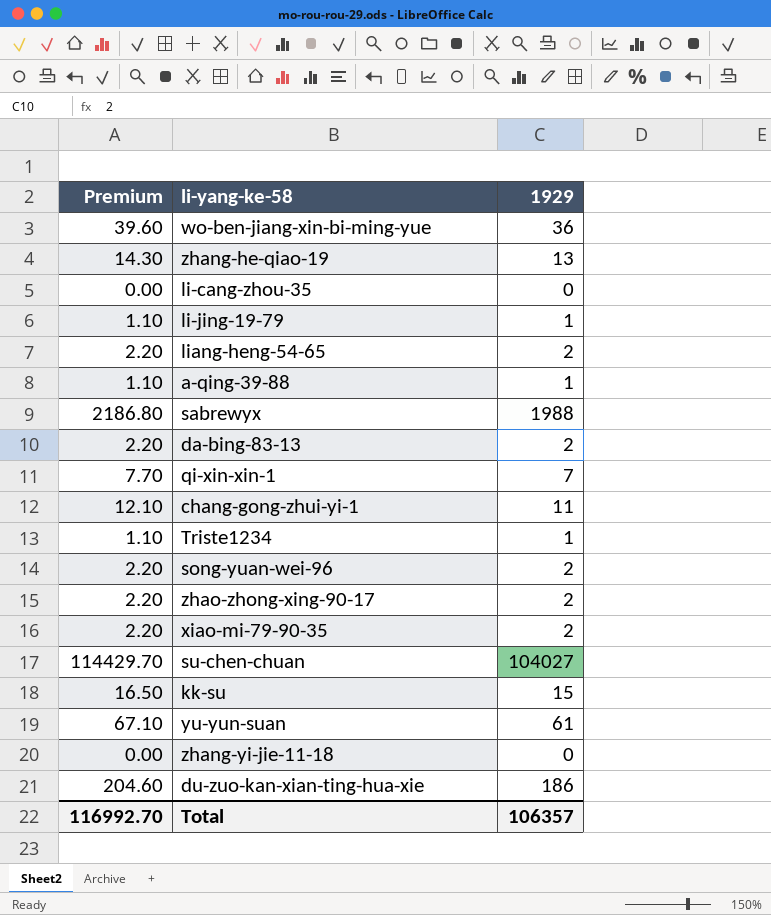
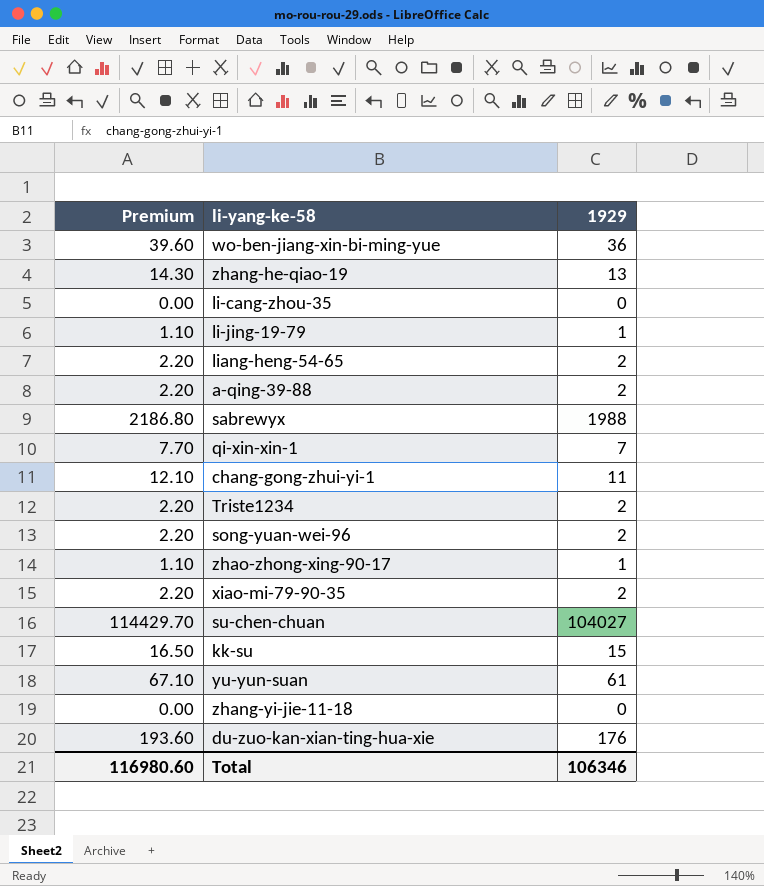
row da-bing-83-13: 2.20 | 2 -> none
a-qing-39-88 | Premium: 1.10 -> 2.20
a-qing-39-88 | 1929: 1 -> 2
Triste1234 | Premium: 1.10 -> 2.20
Triste1234 | 1929: 1 -> 2
zhao-zhong-xing-90-17 | Premium: 2.20 -> 1.10
zhao-zhong-xing-90-17 | 1929: 2 -> 1
du-zuo-kan-xian-ting-hua-xie | Premium: 204.60 -> 193.60
du-zuo-kan-xian-ting-hua-xie | 1929: 186 -> 176
Total | Premium: 116992.70 -> 116980.60
Total | 1929: 106357 -> 106346

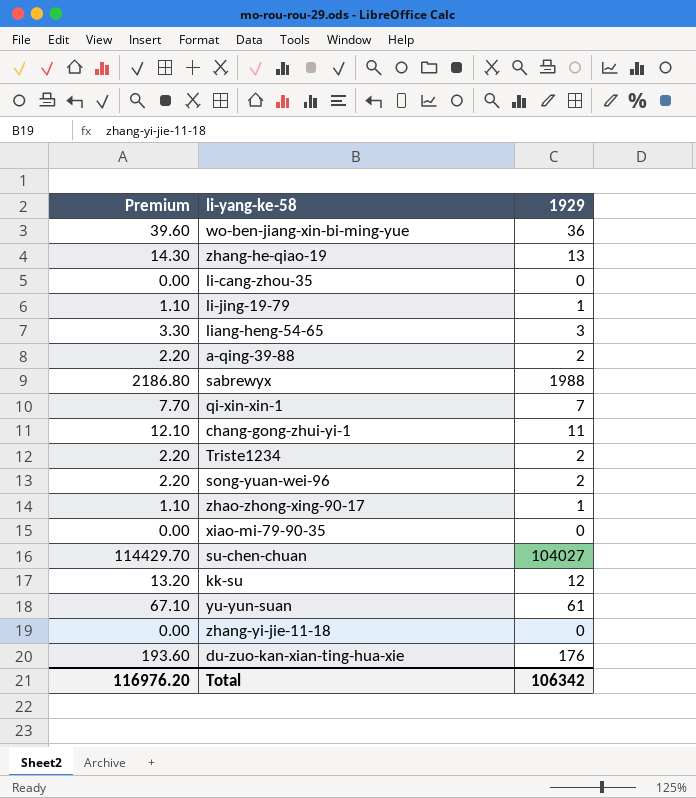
liang-heng-54-65 | Premium: 2.20 -> 3.30
liang-heng-54-65 | 1929: 2 -> 3
xiao-mi-79-90-35 | Premium: 2.20 -> 0.00
xiao-mi-79-90-35 | 1929: 2 -> 0
kk-su | Premium: 16.50 -> 13.20
kk-su | 1929: 15 -> 12
Total | Premium: 116980.60 -> 116976.20
Total | 1929: 106346 -> 106342

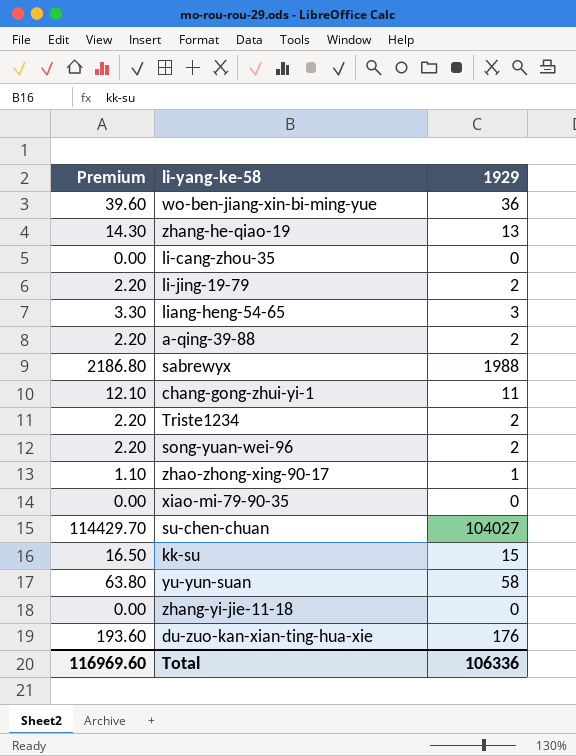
row qi-xin-xin-1: 7.70 | 7 -> none
li-jing-19-79 | Premium: 1.10 -> 2.20
li-jing-19-79 | 1929: 1 -> 2
kk-su | Premium: 13.20 -> 16.50
kk-su | 1929: 12 -> 15
yu-yun-suan | Premium: 67.10 -> 63.80
yu-yun-suan | 1929: 61 -> 58
Total | Premium: 116976.20 -> 116969.60
Total | 1929: 106342 -> 106336

